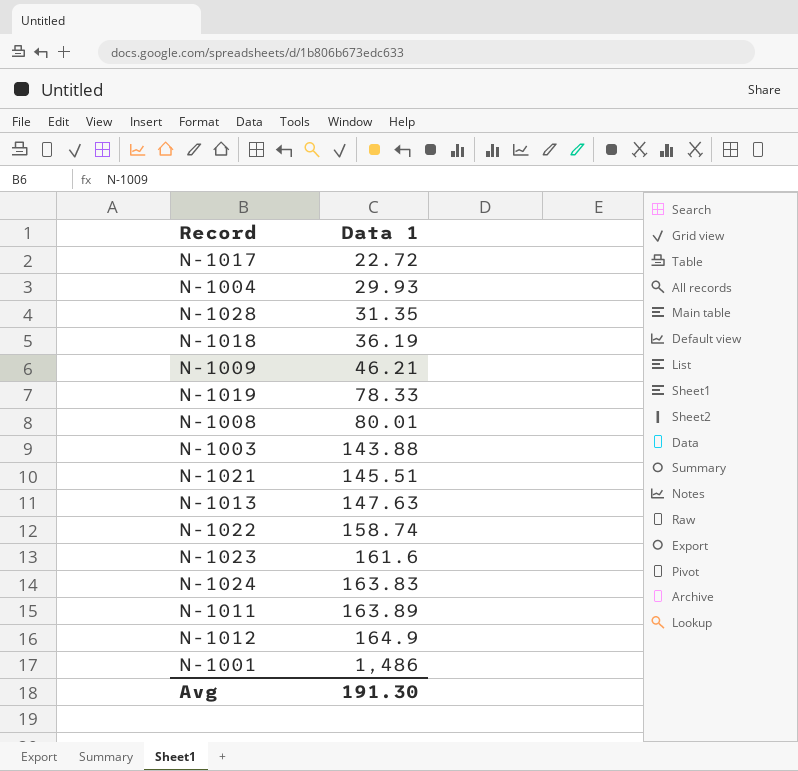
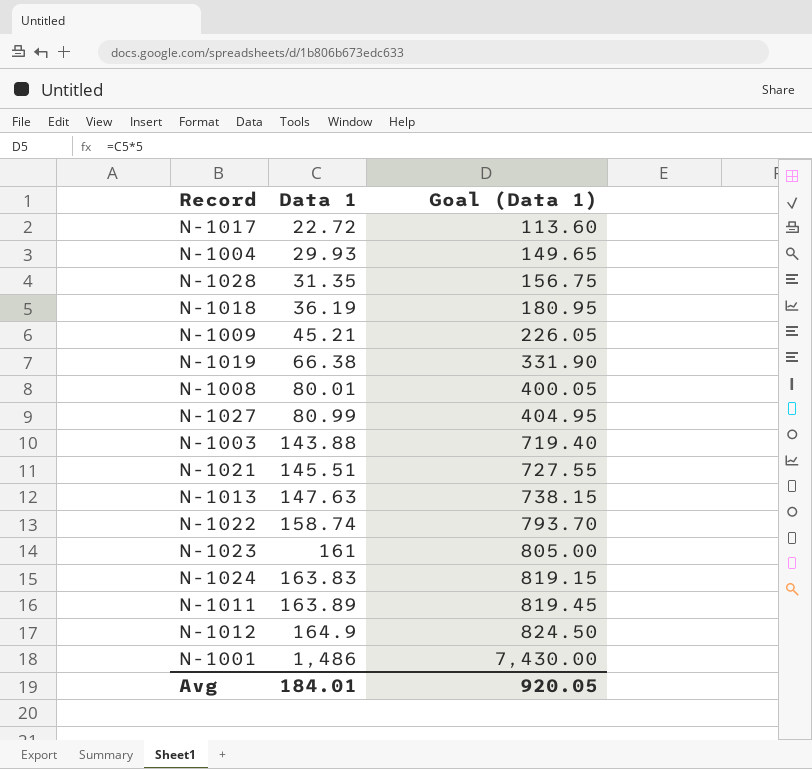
column Goal (Data 1) | formula: none -> [Data 1] * 5
N-1009 | Data 1: 46.21 -> 45.21
N-1019 | Data 1: 78.33 -> 66.38
row N-1027: none -> 80.99 | 404.95
N-1023 | Data 1: 161.6 -> 161
Avg | Data 1: 191.30 -> 184.01

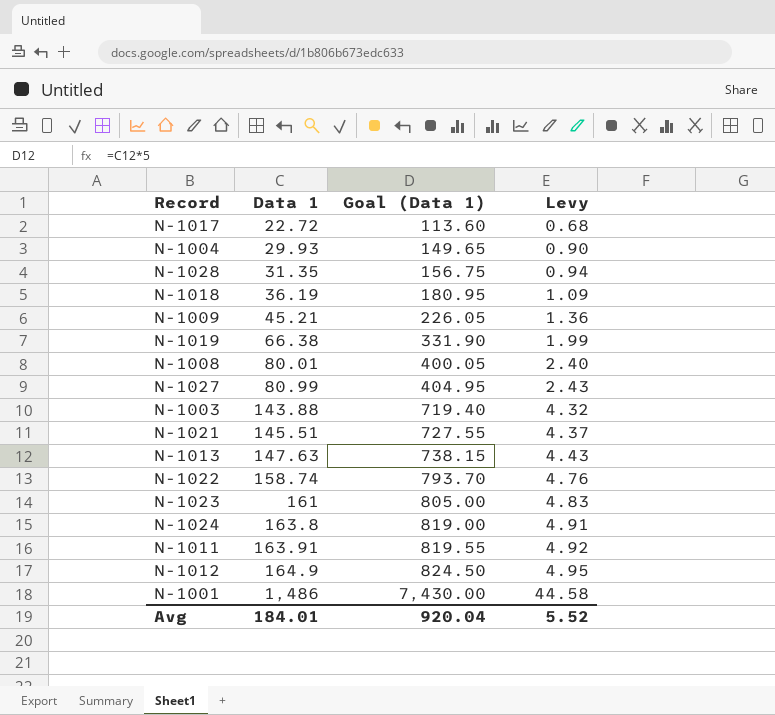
column Levy | formula: none -> [Data 1] * 0.03
N-1024 | Data 1: 163.83 -> 163.8
N-1024 | Goal (Data 1): 819.15 -> 819.00
N-1011 | Data 1: 163.89 -> 163.91
N-1011 | Goal (Data 1): 819.45 -> 819.55
Avg | Goal (Data 1): 920.05 -> 920.04

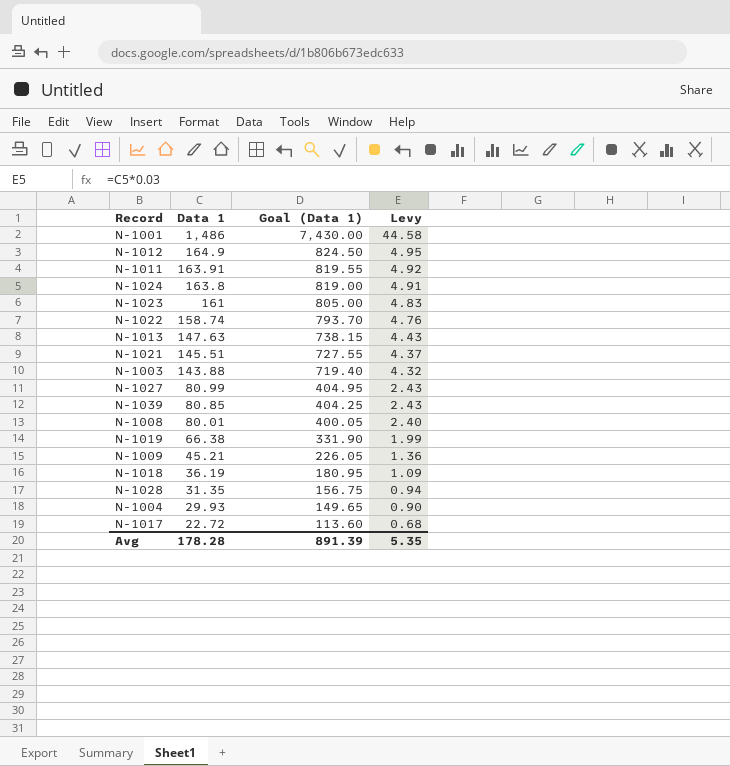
row order: Data 1 ascending -> Data 1 descending
row N-1039: none -> 80.85 | 404.25 | 2.43
Avg | Data 1: 184.01 -> 178.28
Avg | Goal (Data 1): 920.04 -> 891.39
Avg | Levy: 5.52 -> 5.35

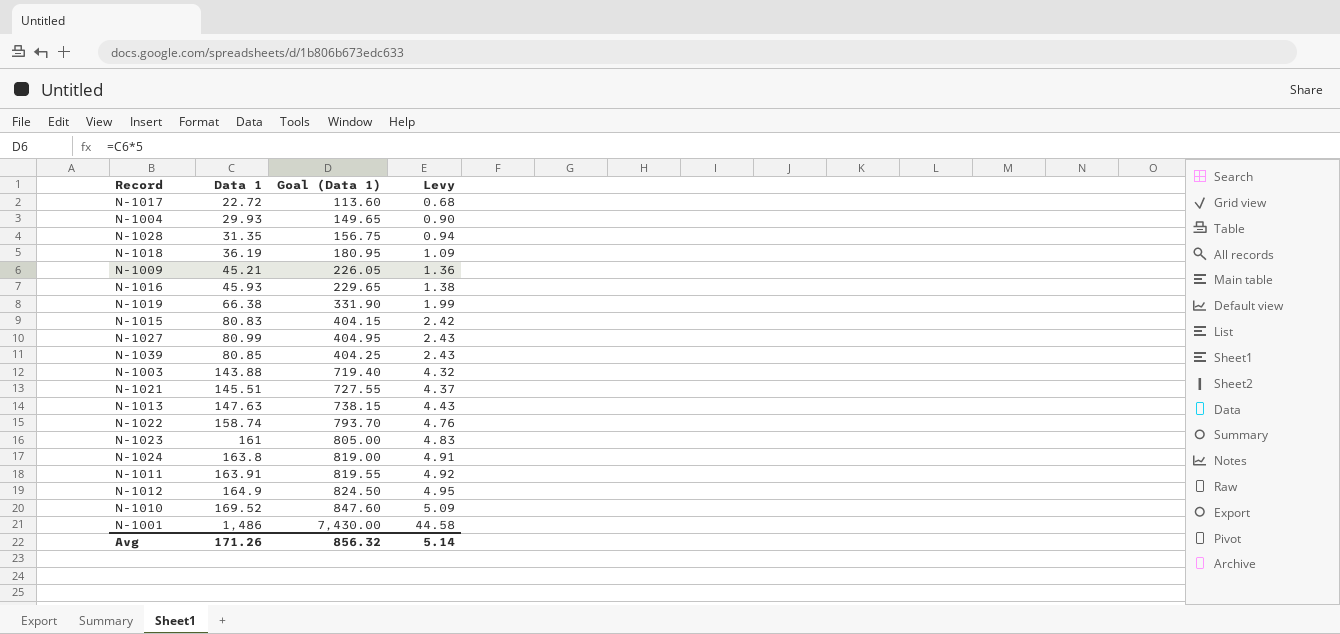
row order: Data 1 descending -> Levy ascending
row N-1008: 80.01 | 400.05 | 2.40 -> none
row N-1016: none -> 45.93 | 229.65 | 1.38
row N-1015: none -> 80.83 | 404.15 | 2.42
row N-1010: none -> 169.52 | 847.60 | 5.09
Avg | Data 1: 178.28 -> 171.26
Avg | Goal (Data 1): 891.39 -> 856.32
Avg | Levy: 5.35 -> 5.14

